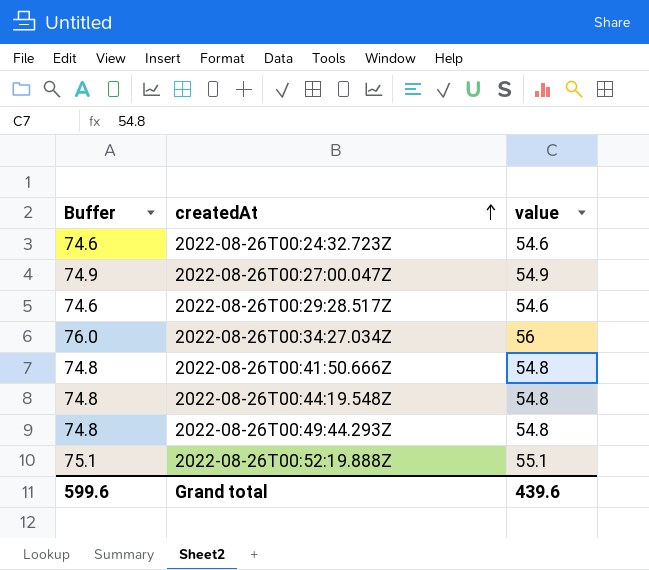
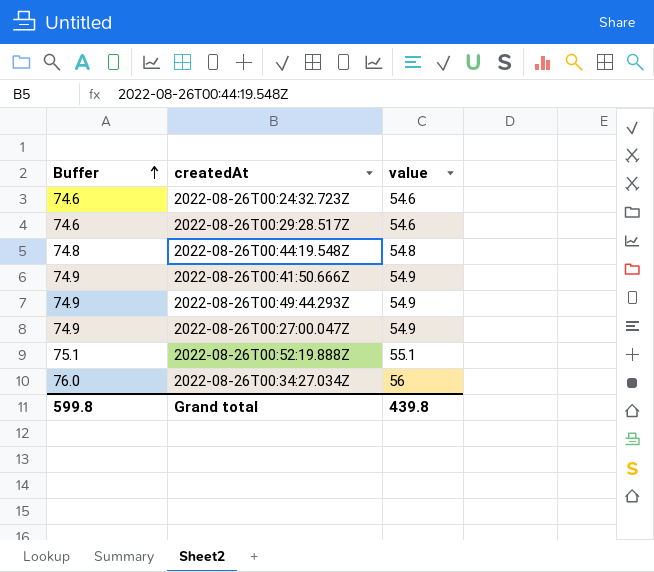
row order: createdAt ascending -> Buffer ascending
2022-08-26T00:41:50.666Z | Buffer: 74.8 -> 74.9
2022-08-26T00:41:50.666Z | value: 54.8 -> 54.9
2022-08-26T00:49:44.293Z | Buffer: 74.8 -> 74.9
2022-08-26T00:49:44.293Z | value: 54.8 -> 54.9
Grand total | Buffer: 599.6 -> 599.8
Grand total | value: 439.6 -> 439.8

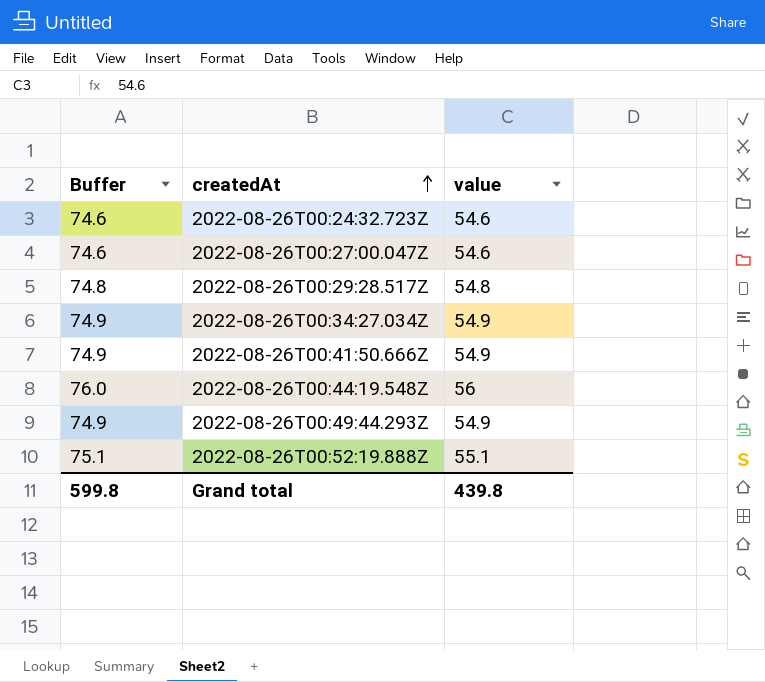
row order: Buffer ascending -> createdAt ascending
2022-08-26T00:27:00.047Z | Buffer: 74.9 -> 74.6
2022-08-26T00:27:00.047Z | value: 54.9 -> 54.6
2022-08-26T00:29:28.517Z | Buffer: 74.6 -> 74.8
2022-08-26T00:29:28.517Z | value: 54.6 -> 54.8
2022-08-26T00:34:27.034Z | Buffer: 76.0 -> 74.9
2022-08-26T00:34:27.034Z | value: 56 -> 54.9
2022-08-26T00:44:19.548Z | Buffer: 74.8 -> 76.0
2022-08-26T00:44:19.548Z | value: 54.8 -> 56

